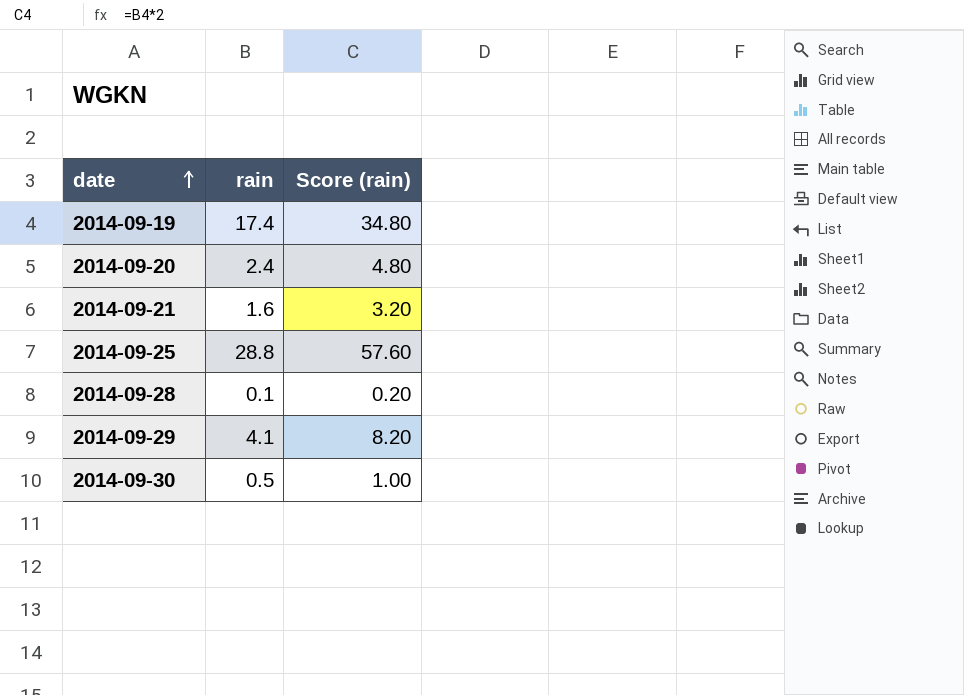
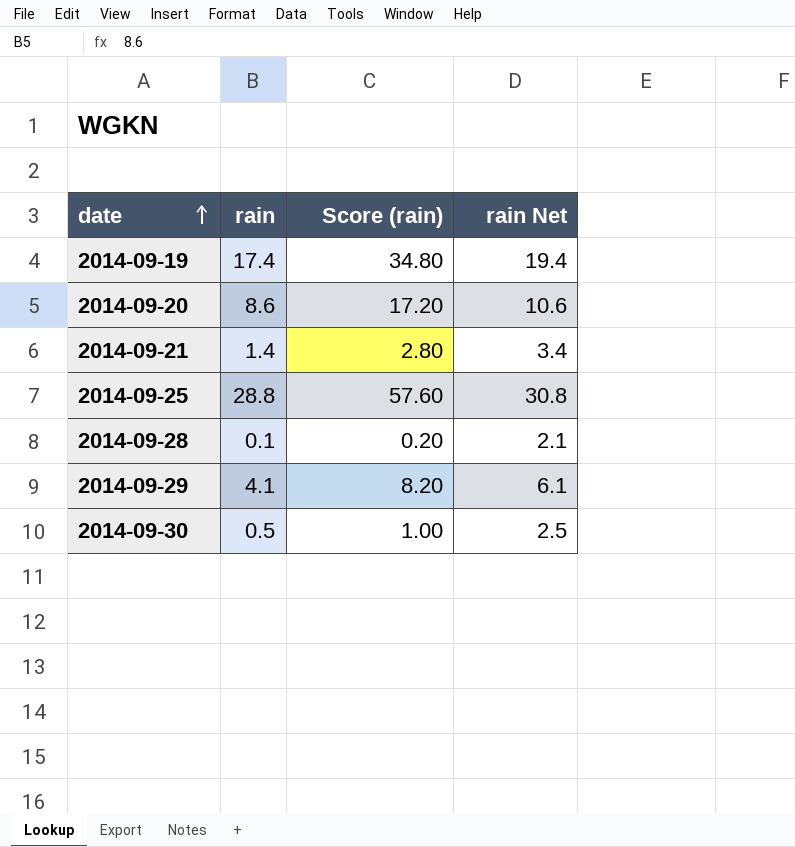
column rain Net | formula: none -> [rain] + 2
2014-09-20 | rain: 2.4 -> 8.6
2014-09-20 | Score (rain): 4.80 -> 17.20
2014-09-21 | rain: 1.6 -> 1.4
2014-09-21 | Score (rain): 3.20 -> 2.80

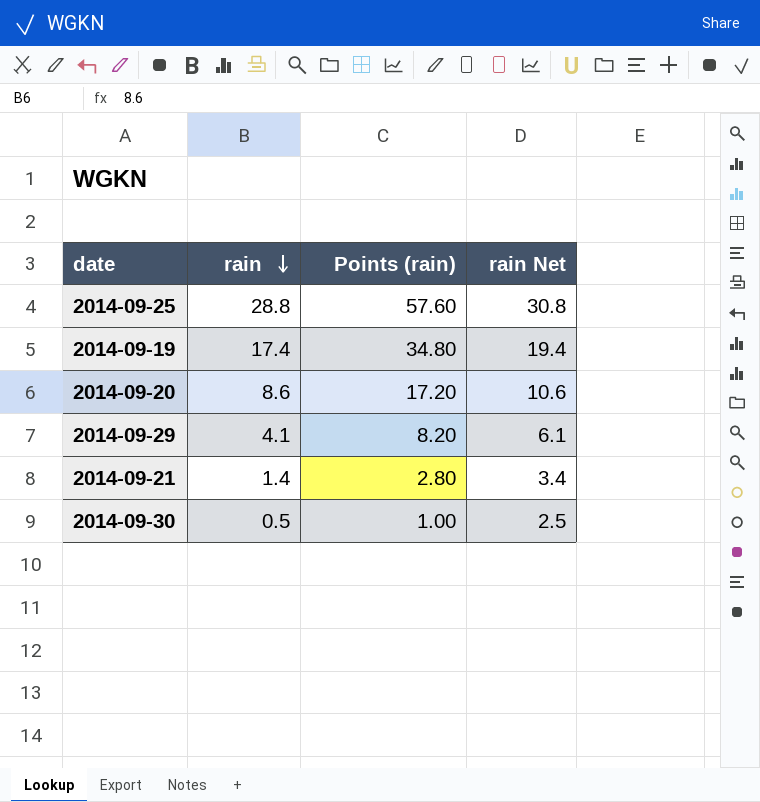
row order: date ascending -> rain descending
column name: Score (rain) -> Points (rain)
row 2014-09-28: 0.1 | 0.20 | 2.1 -> none

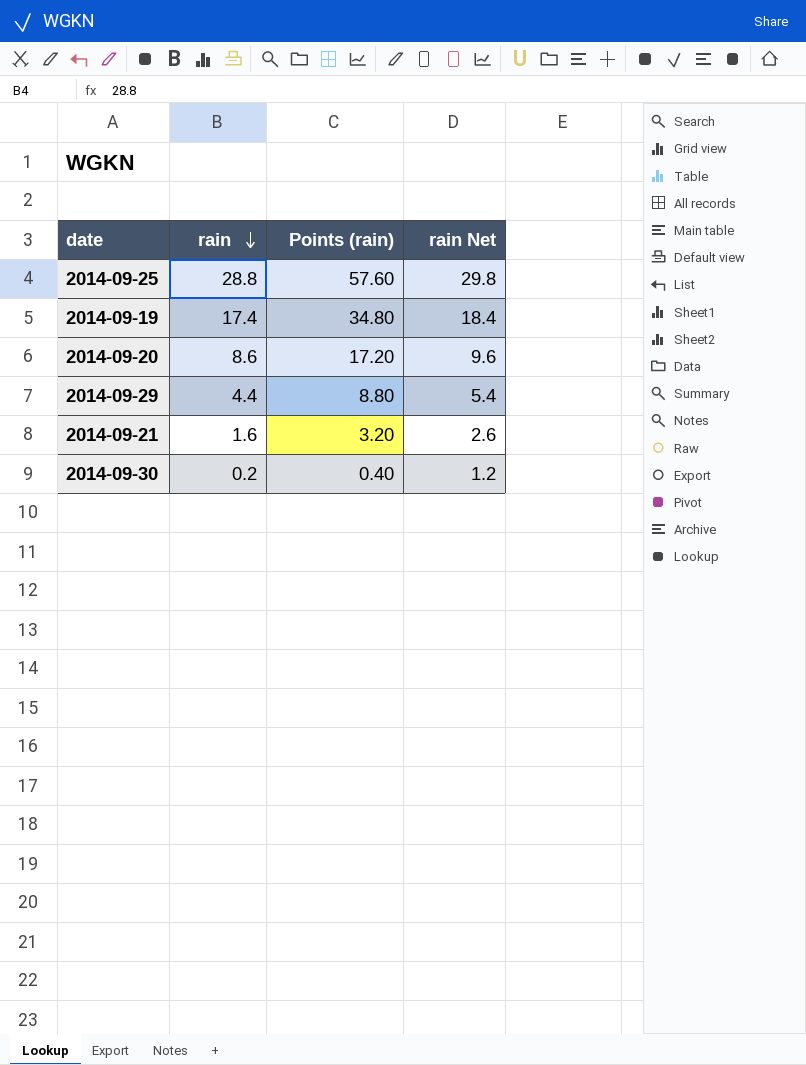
column rain Net | formula: [rain] + 2 -> [rain] + 1
2014-09-29 | rain: 4.1 -> 4.4
2014-09-29 | Points (rain): 8.20 -> 8.80
2014-09-21 | rain: 1.4 -> 1.6
2014-09-21 | Points (rain): 2.80 -> 3.20
2014-09-30 | rain: 0.5 -> 0.2
2014-09-30 | Points (rain): 1.00 -> 0.40

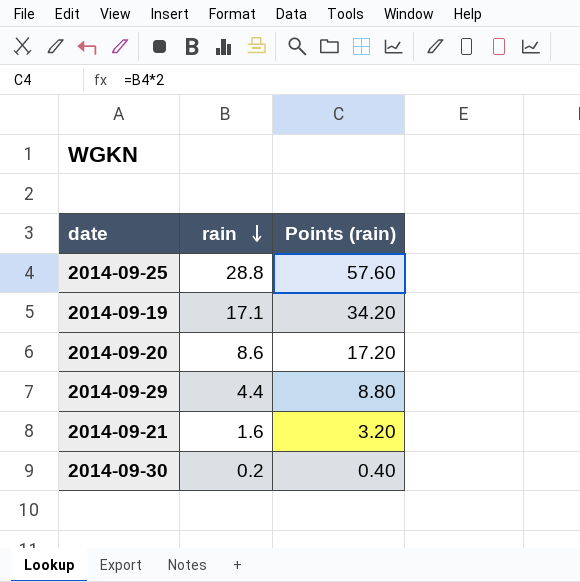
column rain Net | formula: [rain] + 1 -> none
2014-09-19 | rain: 17.4 -> 17.1
2014-09-19 | Points (rain): 34.80 -> 34.20

